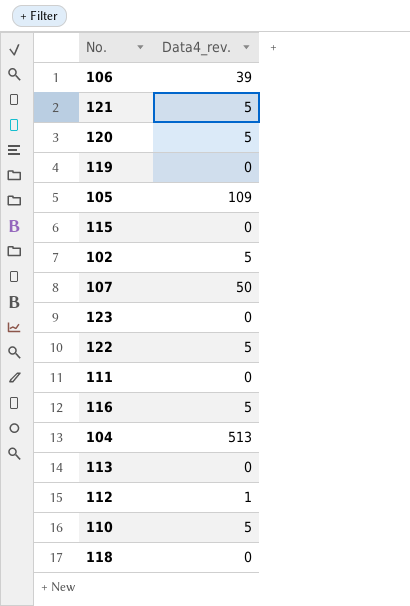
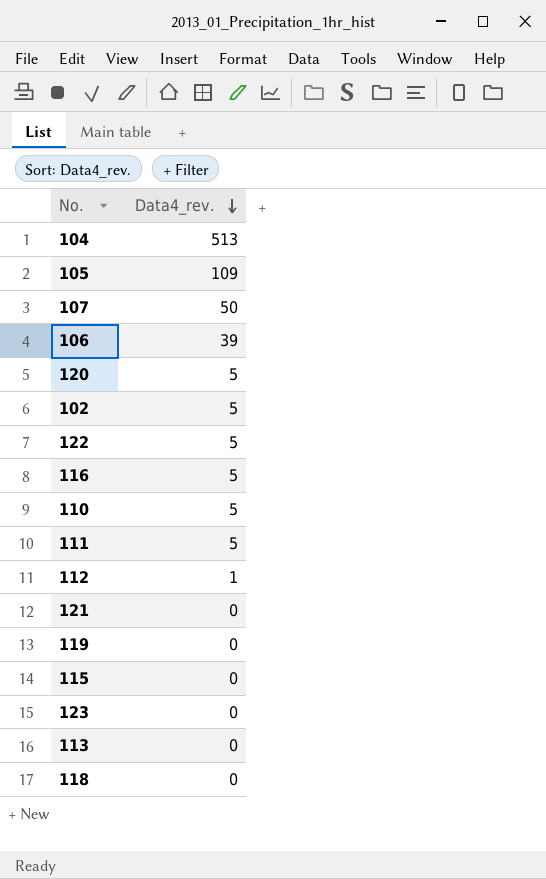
row order: none -> Data4_rev. descending
111 | Data4_rev.: 0 -> 5
121 | Data4_rev.: 5 -> 0

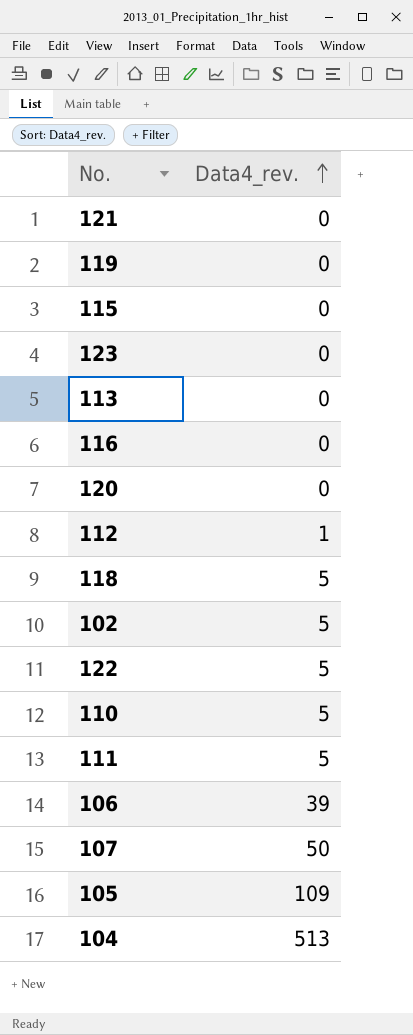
row order: Data4_rev. descending -> Data4_rev. ascending
116 | Data4_rev.: 5 -> 0
120 | Data4_rev.: 5 -> 0
118 | Data4_rev.: 0 -> 5

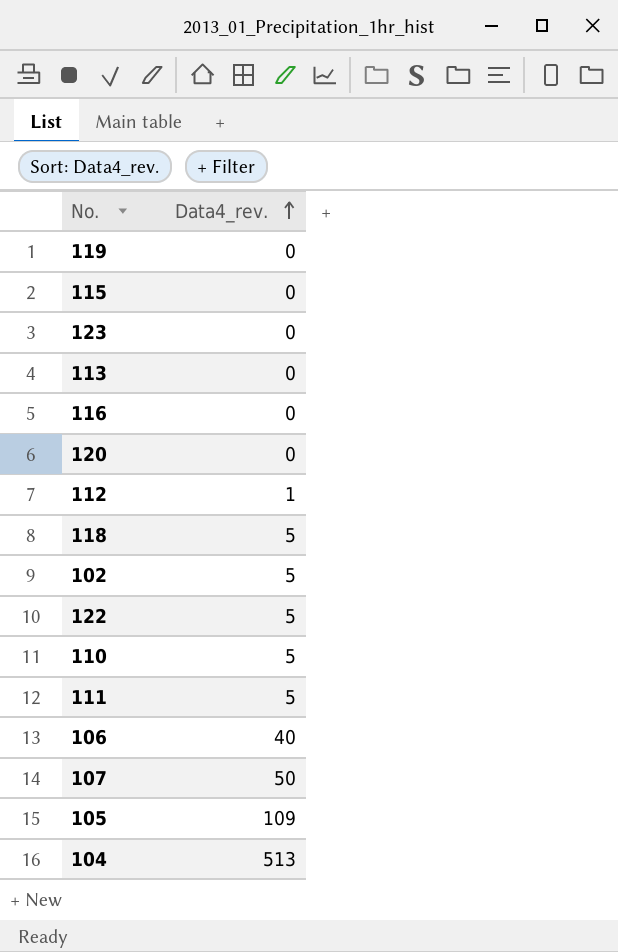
row 121: 0 -> none
106 | Data4_rev.: 39 -> 40

